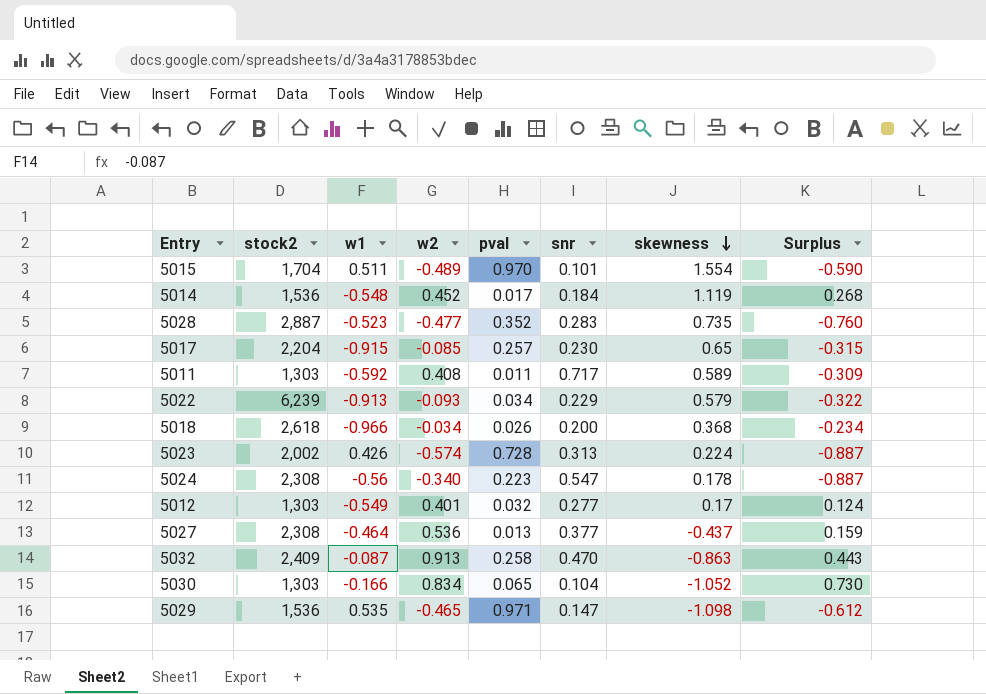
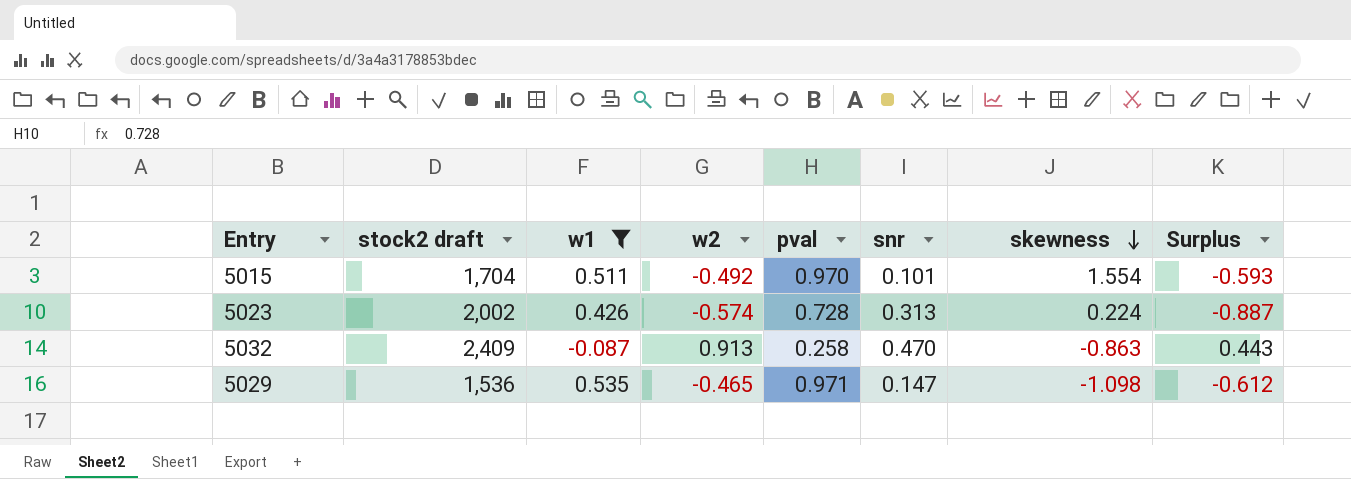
filter: none -> w1 >= -0.087
column name: stock2 -> stock2 draft
5015 | w2: -0.489 -> -0.492
5015 | Surplus: -0.590 -> -0.593

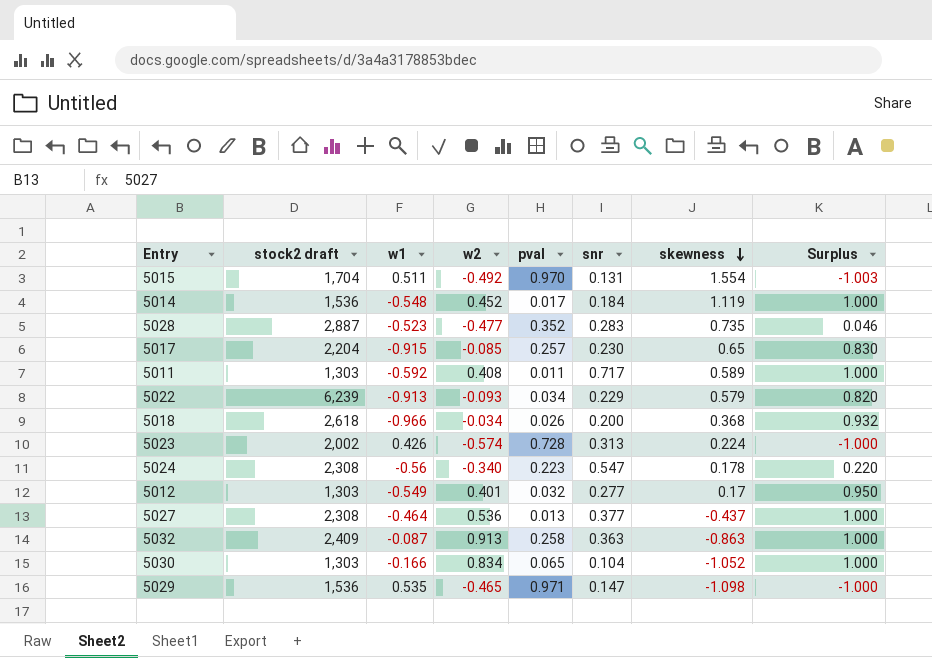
filter: w1 >= -0.087 -> none
column Surplus | formula: [w2] - [snr] -> [w2] - [w1]
5015 | snr: 0.101 -> 0.131
5032 | snr: 0.470 -> 0.363

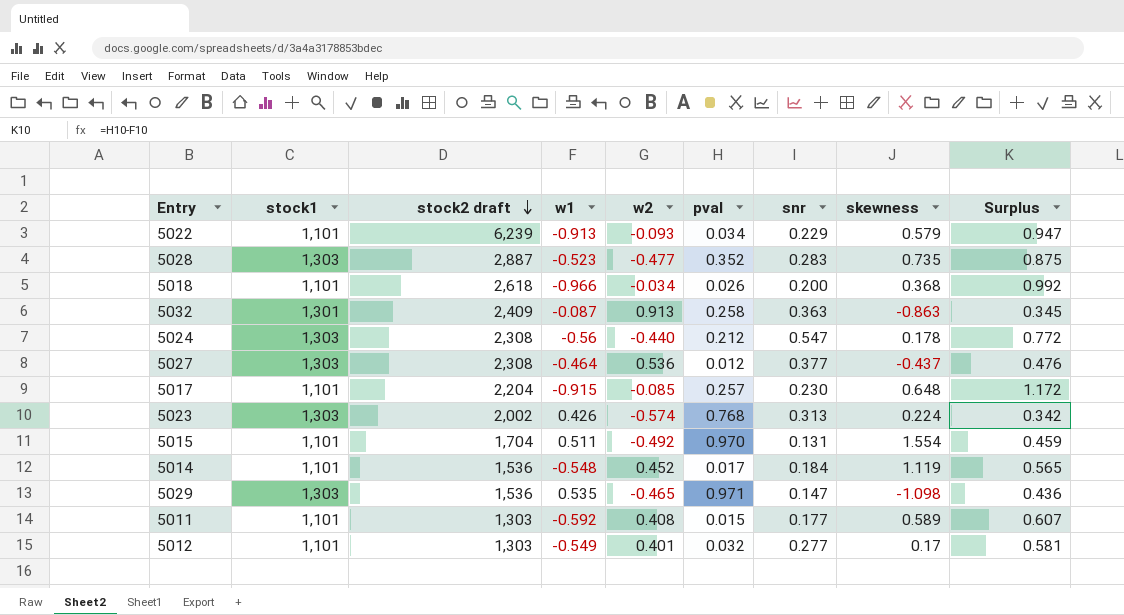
row order: skewness descending -> stock2 draft descending
column stock1 | position: none -> 2
column Surplus | formula: [w2] - [w1] -> [pval] - [w1]
row 5030: 1,303 | -0.166 | 0.834 | 0.065 | 0.104 | -1.052 | 1.000 -> none
5024 | w2: -0.340 -> -0.440
5024 | pval: 0.223 -> 0.212
5027 | pval: 0.013 -> 0.012
5017 | skewness: 0.65 -> 0.648
5023 | pval: 0.728 -> 0.768
5011 | pval: 0.011 -> 0.015
5011 | snr: 0.717 -> 0.177

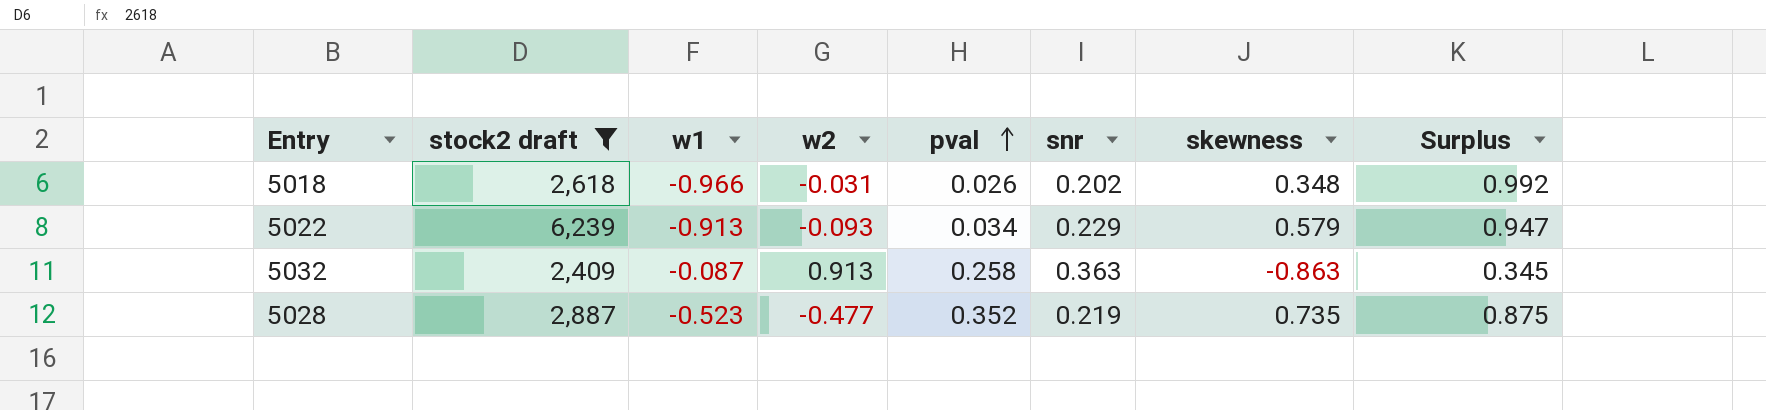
filter: none -> stock2 draft >= 2,409
row order: stock2 draft descending -> pval ascending
column stock1 | position: 2 -> none
5018 | w2: -0.034 -> -0.031
5018 | snr: 0.200 -> 0.202
5018 | skewness: 0.368 -> 0.348
5028 | snr: 0.283 -> 0.219

